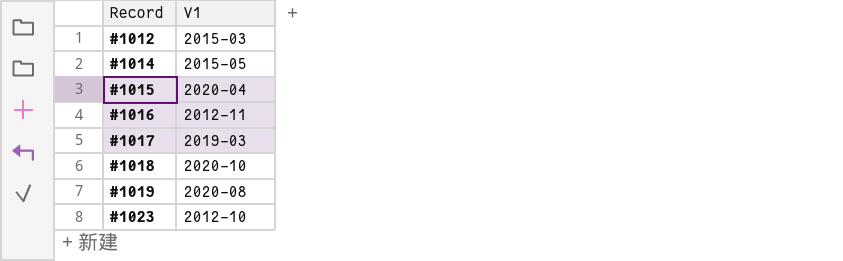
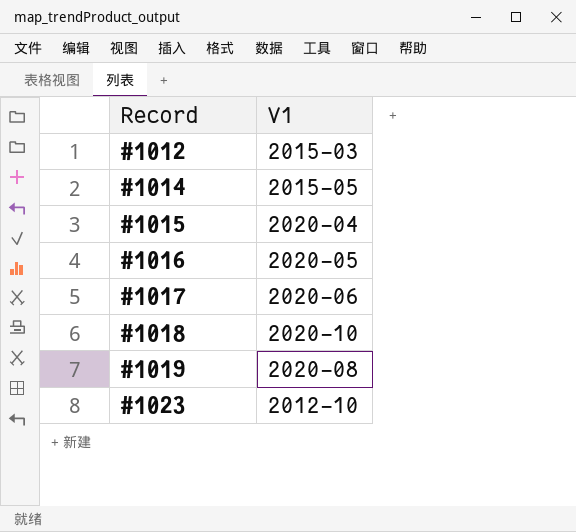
#1016 | V1: 2012-11 -> 2020-05
#1017 | V1: 2019-03 -> 2020-06

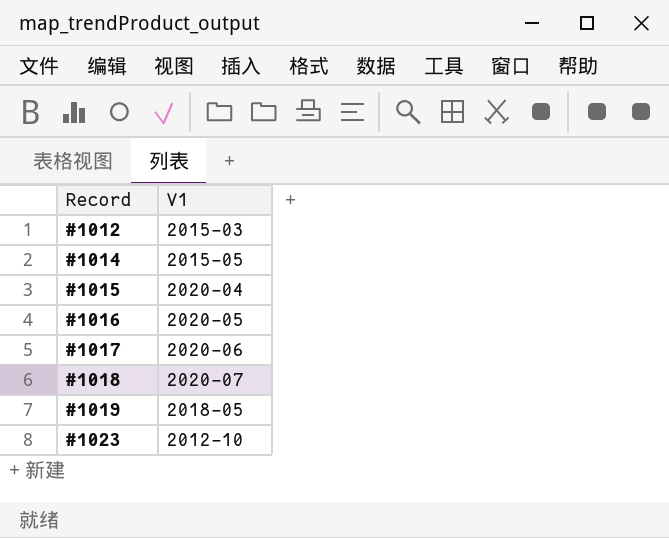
#1018 | V1: 2020-10 -> 2020-07
#1019 | V1: 2020-08 -> 2018-05

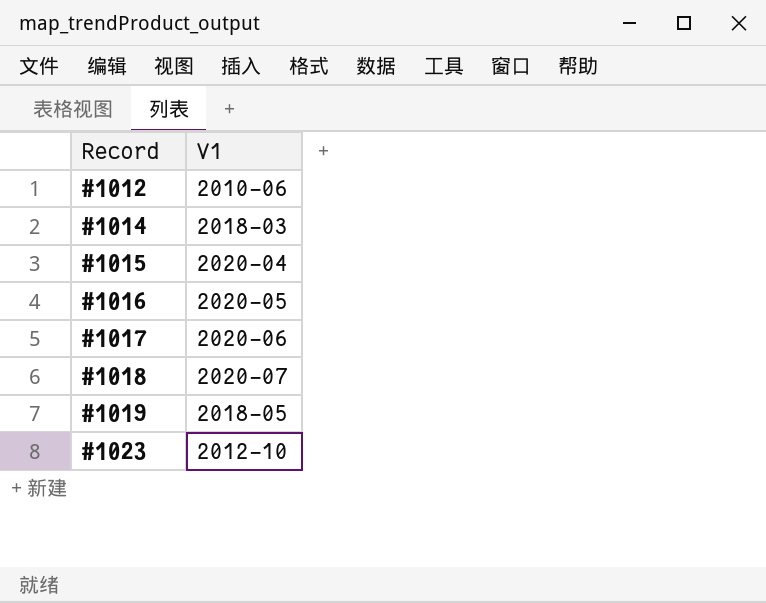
#1012 | V1: 2015-03 -> 2010-06
#1014 | V1: 2015-05 -> 2018-03

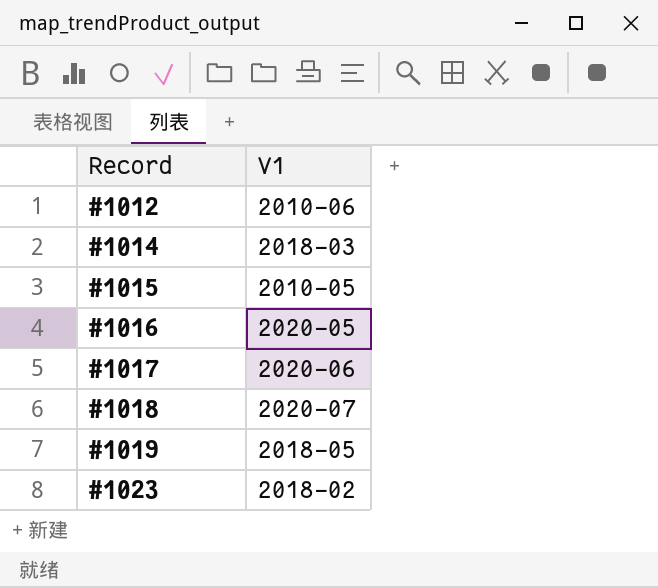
#1015 | V1: 2020-04 -> 2010-05
#1023 | V1: 2012-10 -> 2018-02

